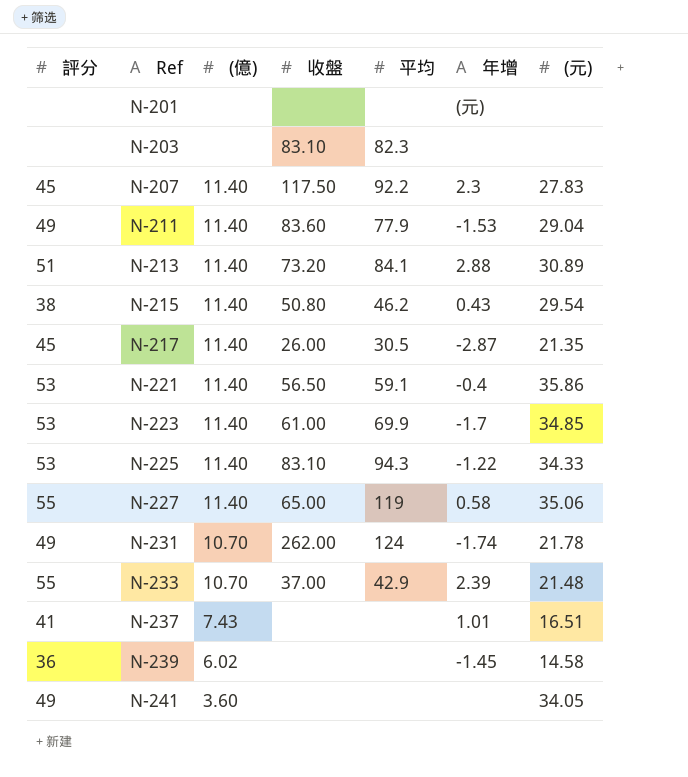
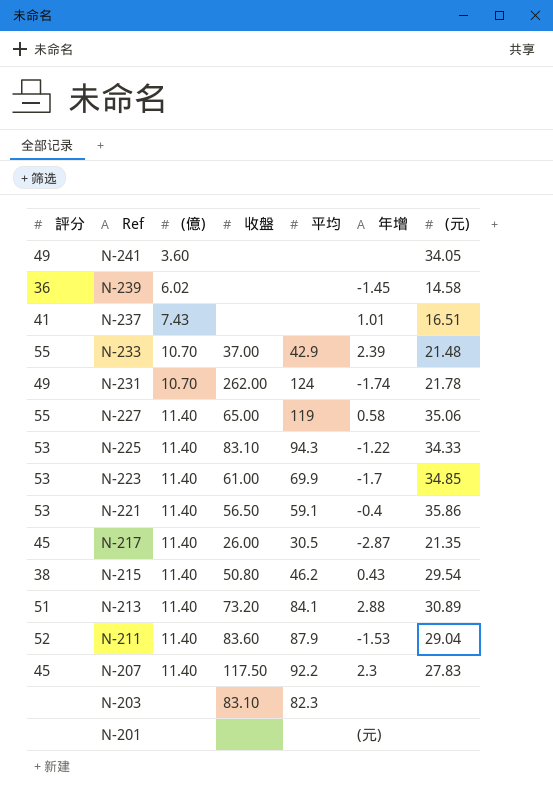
row order: Ref ascending -> Ref descending
N-211 | 評分: 49 -> 52
N-211 | 平均: 77.9 -> 87.9

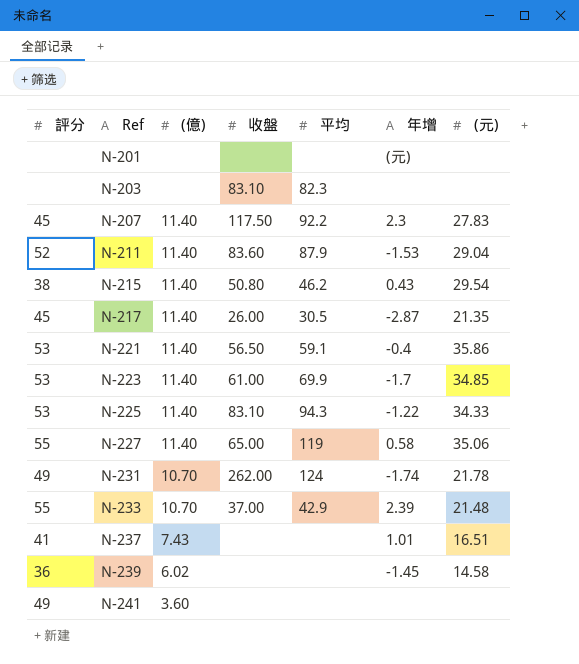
row order: Ref descending -> Ref ascending
row N-213: 51 | 11.40 | 73.20 | 84.1 | 2.88 | 30.89 -> none
N-241 | (元): 34.05 -> none

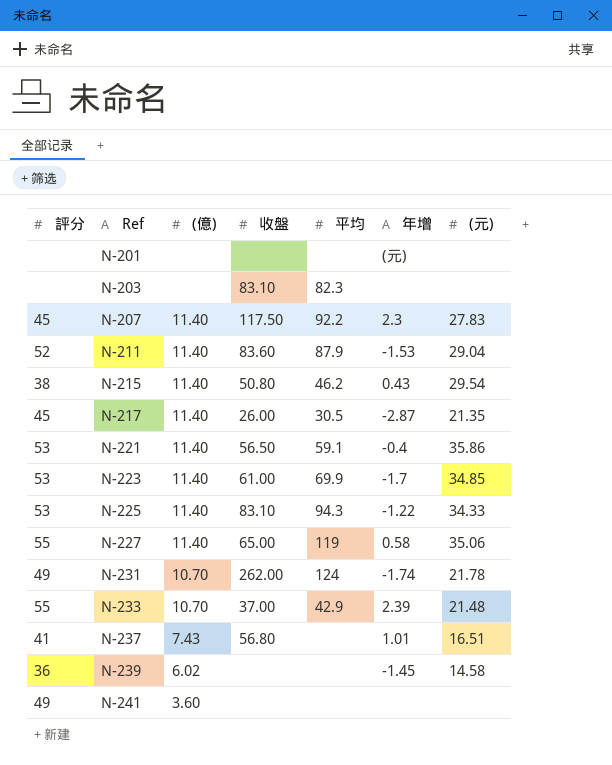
N-237 | 收盤: none -> 56.80

